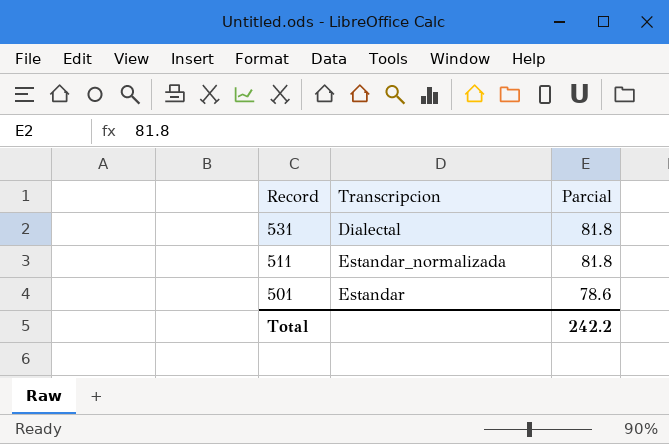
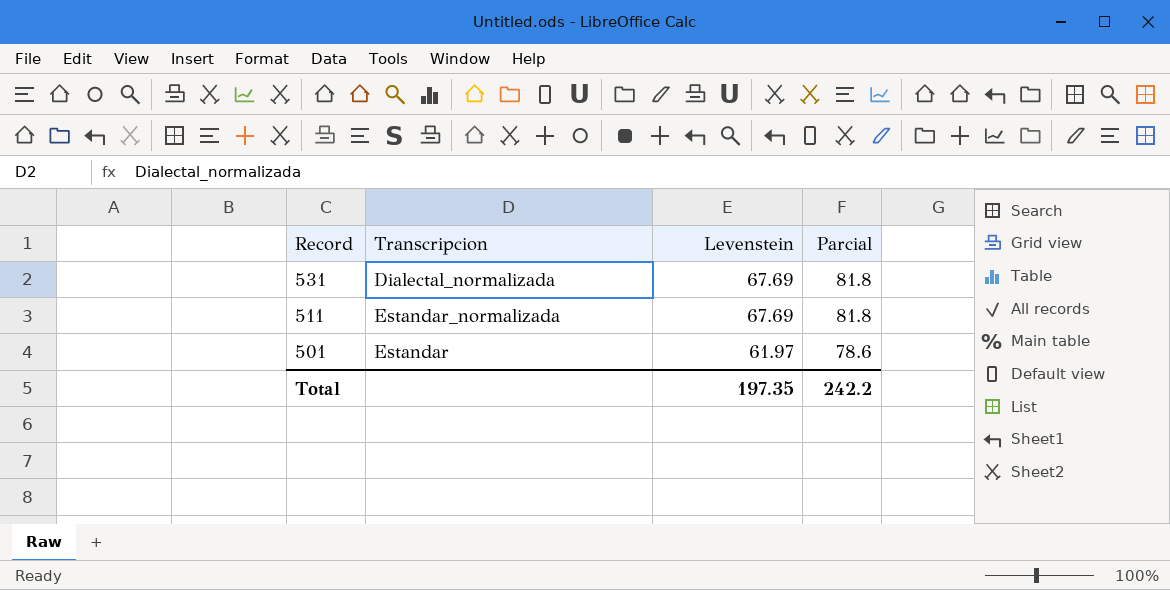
column Levenstein | position: none -> 3
531 | Transcripcion: Dialectal -> Dialectal_normalizada

